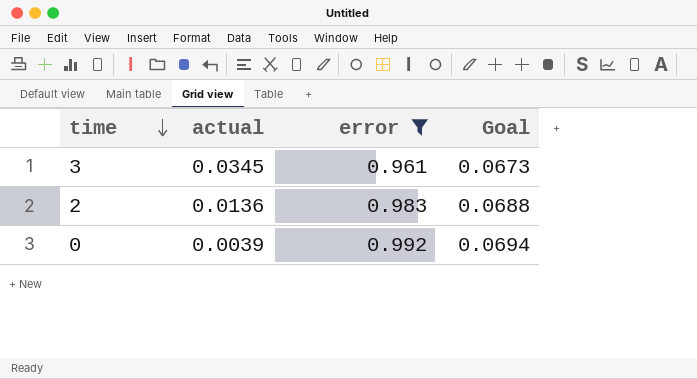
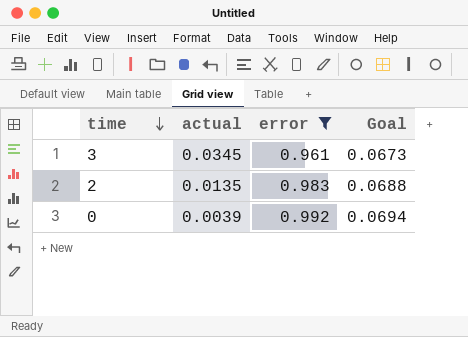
2 | actual: 0.0136 -> 0.0135

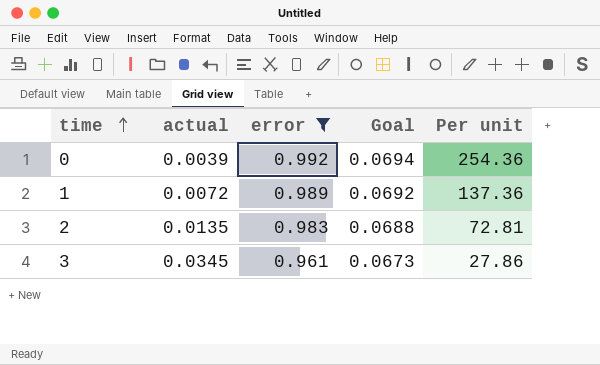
row order: time descending -> time ascending
column Per unit | formula: none -> [error] / [actual]
row 1: none -> 0.0072 | 0.989 | 0.0692 | 137.36

